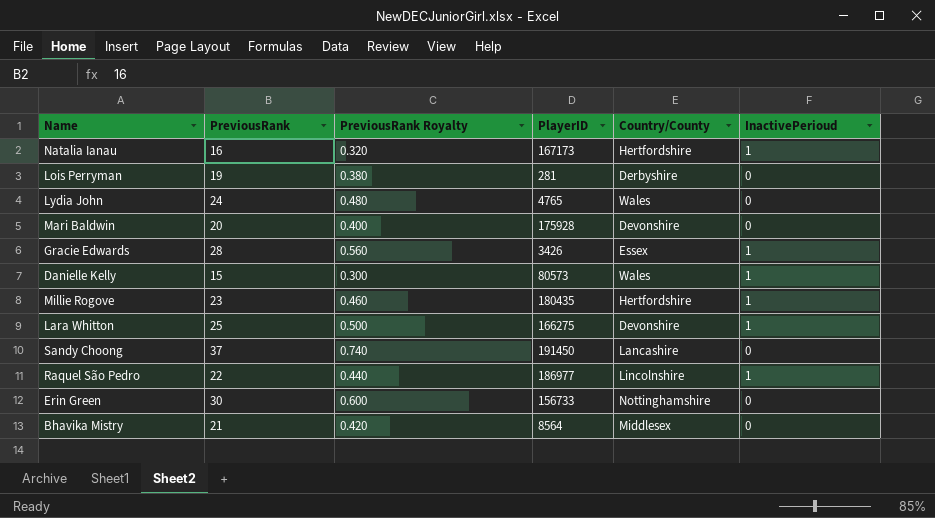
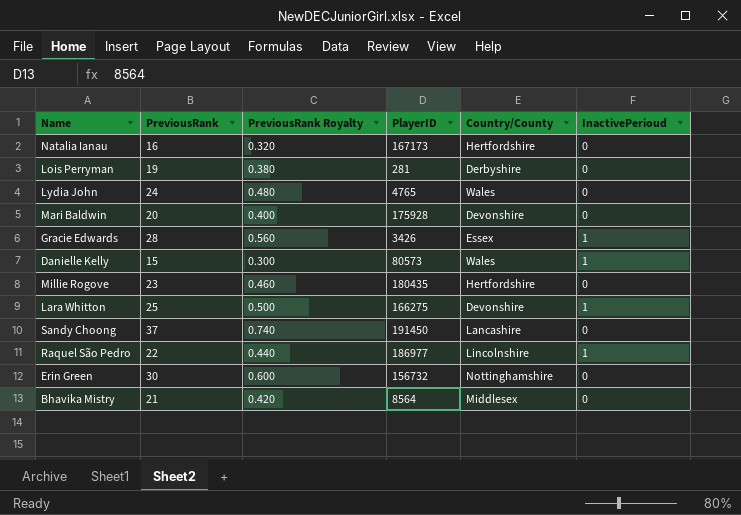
Natalia Ianau | InactivePerioud: 1 -> 0
Millie Rogove | InactivePerioud: 1 -> 0
Erin Green | PlayerID: 156733 -> 156732

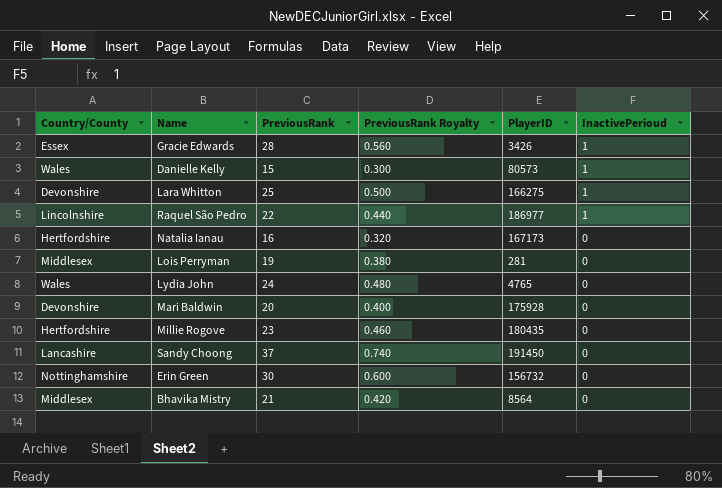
row order: none -> InactivePerioud descending
column Country/County | position: 5 -> 1
Lois Perryman | Country/County: Derbyshire -> Middlesex

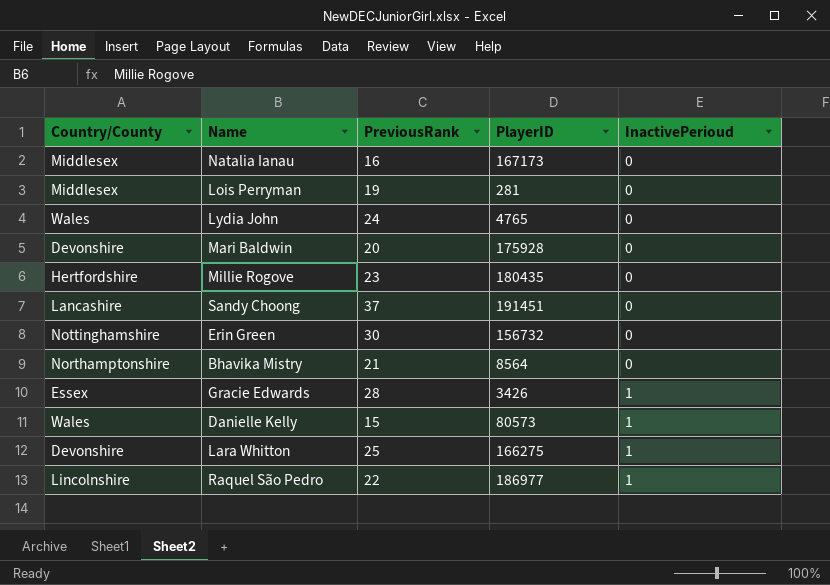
row order: InactivePerioud descending -> InactivePerioud ascending
column PreviousRank Royalty | formula: [PreviousRank] * 0.02 -> none
Natalia Ianau | Country/County: Hertfordshire -> Middlesex
Sandy Choong | PlayerID: 191450 -> 191451
Bhavika Mistry | Country/County: Middlesex -> Northamptonshire

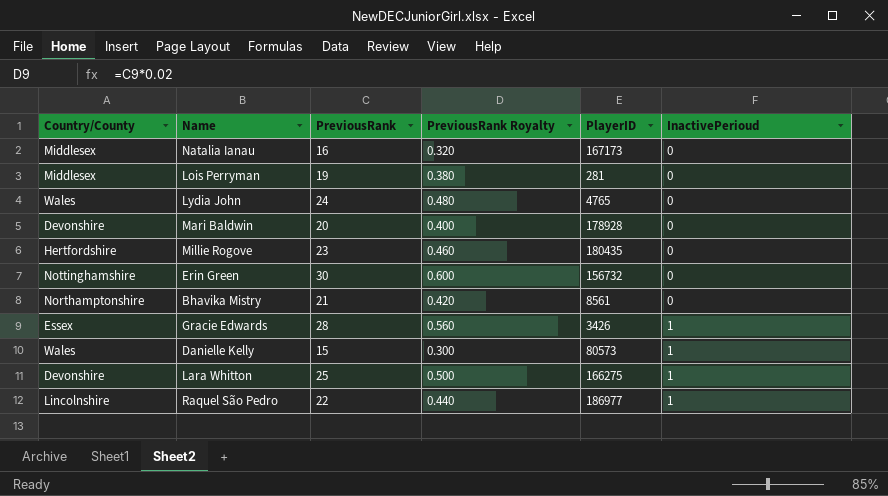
column PreviousRank Royalty | formula: none -> [PreviousRank] * 0.02
row Sandy Choong: Lancashire | 37 | 191451 | 0 -> none
Mari Baldwin | PlayerID: 175928 -> 178928
Bhavika Mistry | PlayerID: 8564 -> 8561

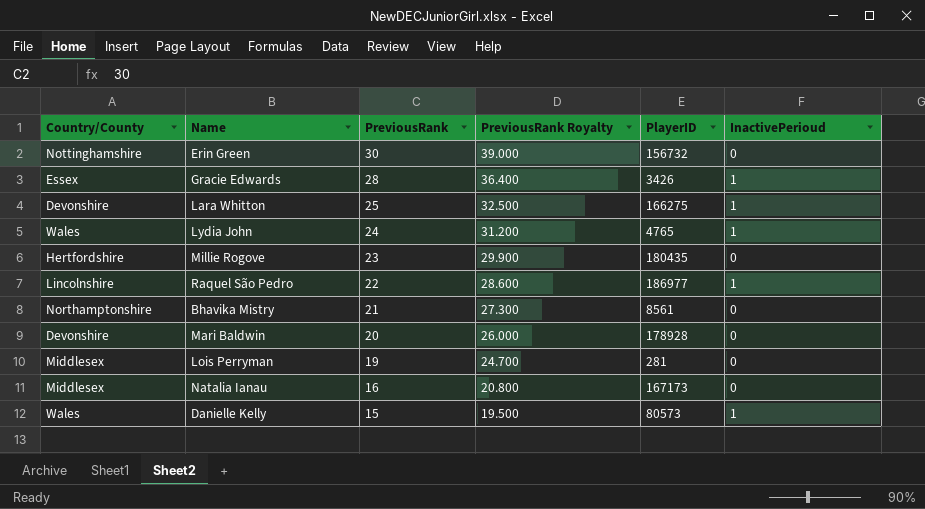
row order: InactivePerioud ascending -> PreviousRank descending
column PreviousRank Royalty | formula: [PreviousRank] * 0.02 -> [PreviousRank] * 1.3
Lydia John | InactivePerioud: 0 -> 1

